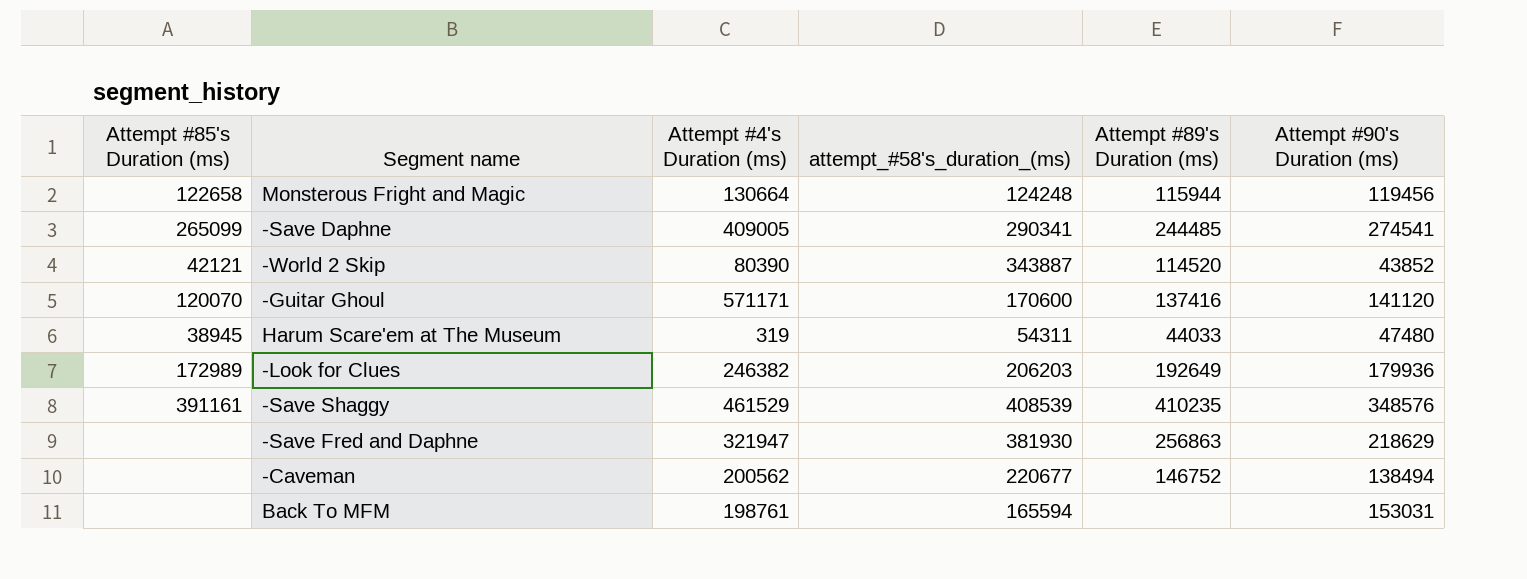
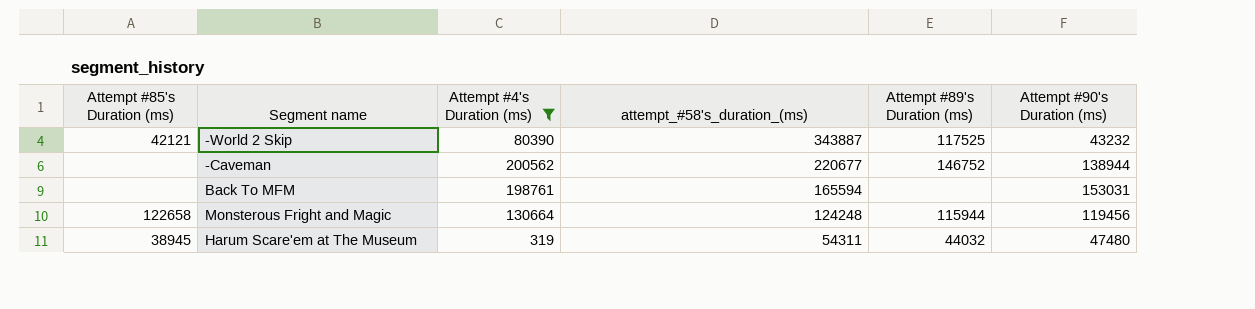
filter: none -> Attempt #4's Duration (ms) <= 200562
row order: none -> attempt_#58's_duration_(ms) descending
-World 2 Skip | Attempt #89's Duration (ms): 114520 -> 117525
-World 2 Skip | Attempt #90's Duration (ms): 43852 -> 43232
-Caveman | Attempt #90's Duration (ms): 138494 -> 138944
Harum Scare'em at The Museum | Attempt #89's Duration (ms): 44033 -> 44032

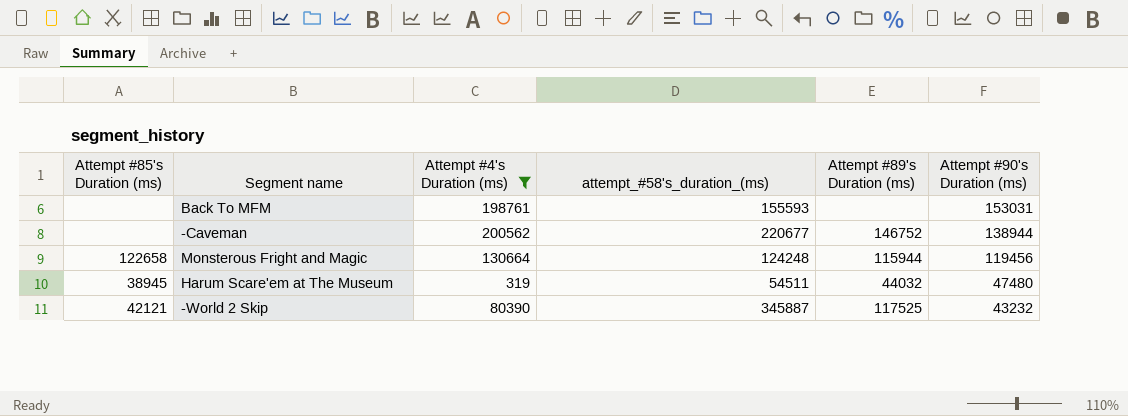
row order: attempt_#58's_duration_(ms) descending -> Attempt #90's Duration (ms) descending
Back To MFM | attempt_#58's_duration_(ms): 165594 -> 155593
Harum Scare'em at The Museum | attempt_#58's_duration_(ms): 54311 -> 54511
-World 2 Skip | attempt_#58's_duration_(ms): 343887 -> 345887

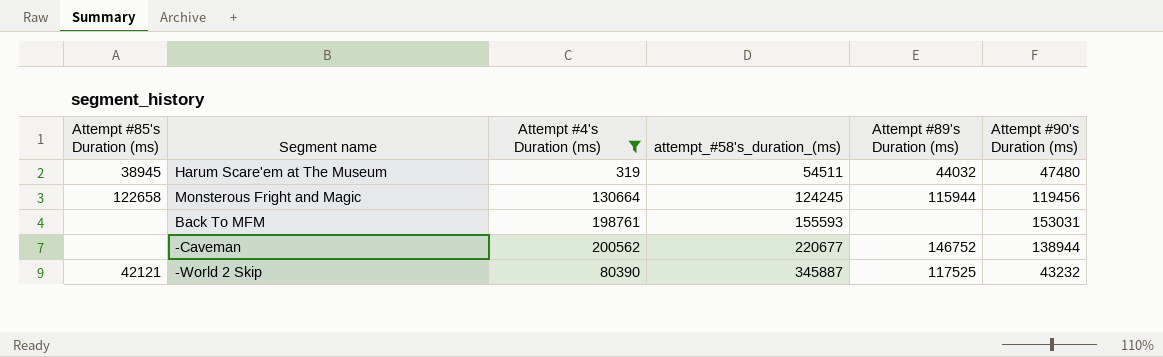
row order: Attempt #90's Duration (ms) descending -> attempt_#58's_duration_(ms) ascending
Monsterous Fright and Magic | attempt_#58's_duration_(ms): 124248 -> 124245

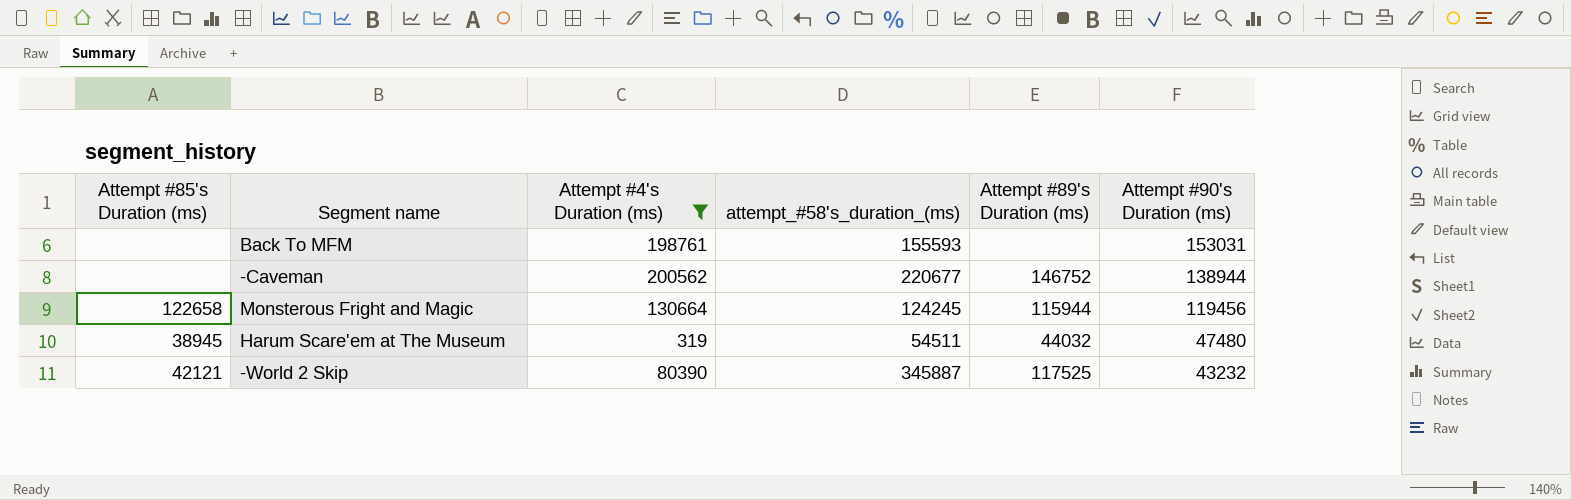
row order: attempt_#58's_duration_(ms) ascending -> Attempt #90's Duration (ms) descending

